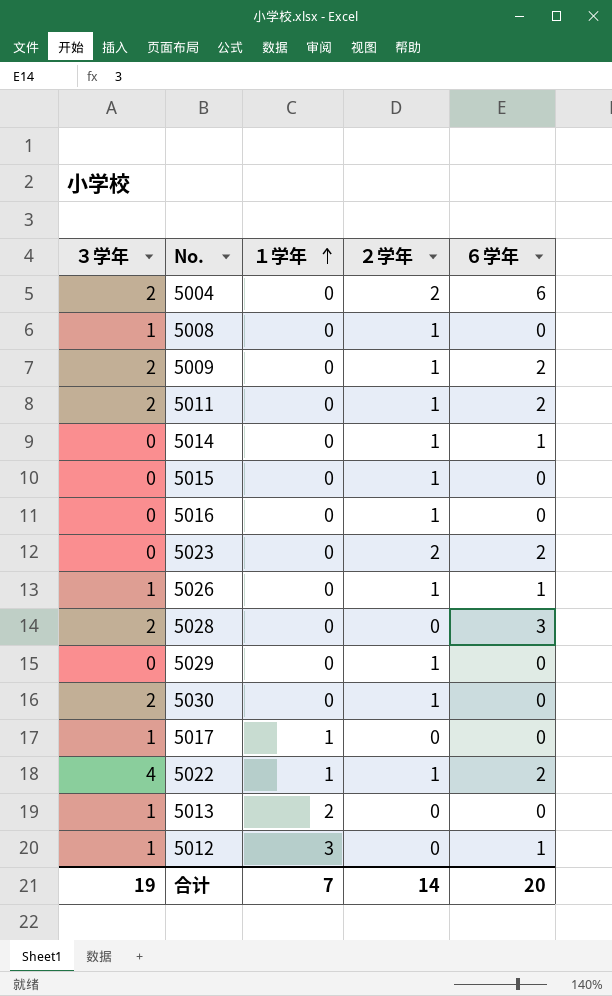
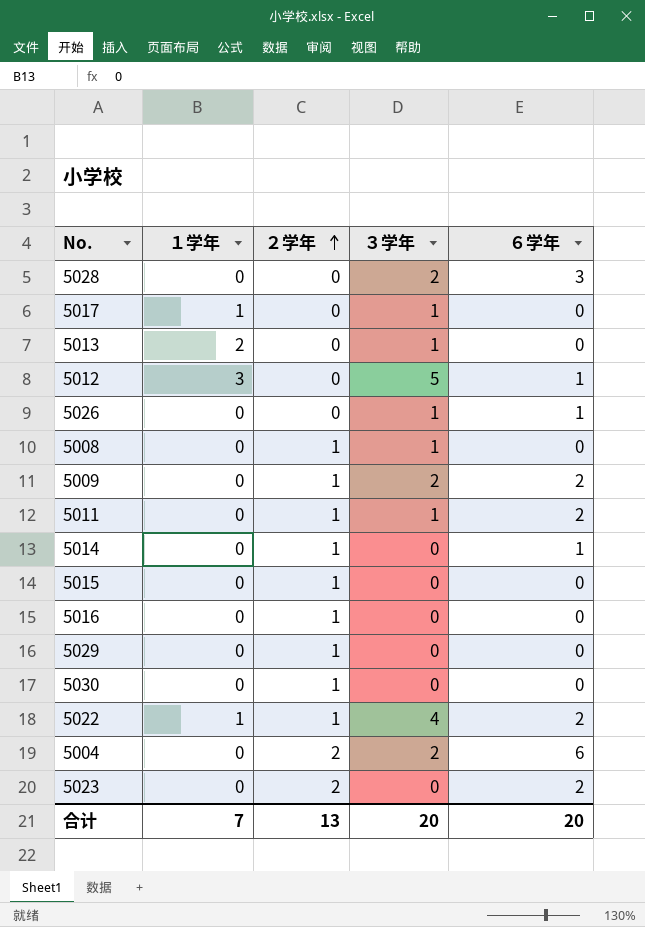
row order: １学年 ascending -> ２学年 ascending
column ３学年 | position: 1 -> 4
5012 | ３学年: 1 -> 5
5026 | ２学年: 1 -> 0
5011 | ３学年: 2 -> 1
5030 | ３学年: 2 -> 0
合计 | ２学年: 14 -> 13
合计 | ３学年: 19 -> 20

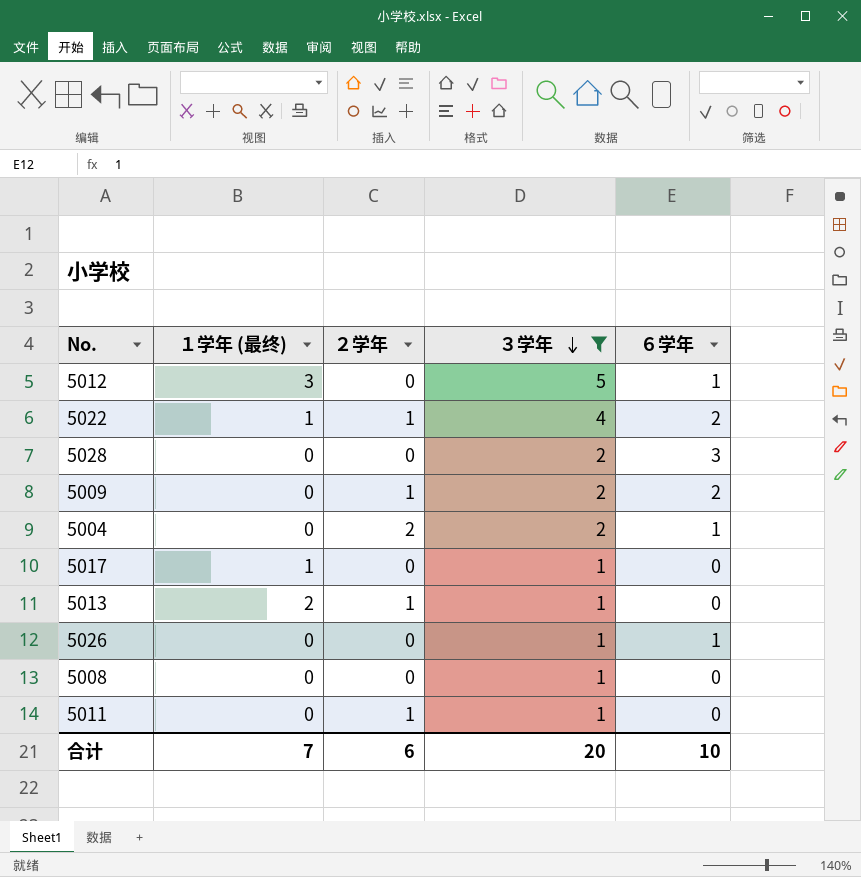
filter: none -> ３学年 != 0
row order: ２学年 ascending -> ３学年 descending
column name: １学年 -> １学年 (最终)
5004 | ６学年: 6 -> 1
5013 | ２学年: 0 -> 1
5008 | ２学年: 1 -> 0
5011 | ６学年: 2 -> 0
合计 | ２学年: 13 -> 6
合计 | ６学年: 20 -> 10

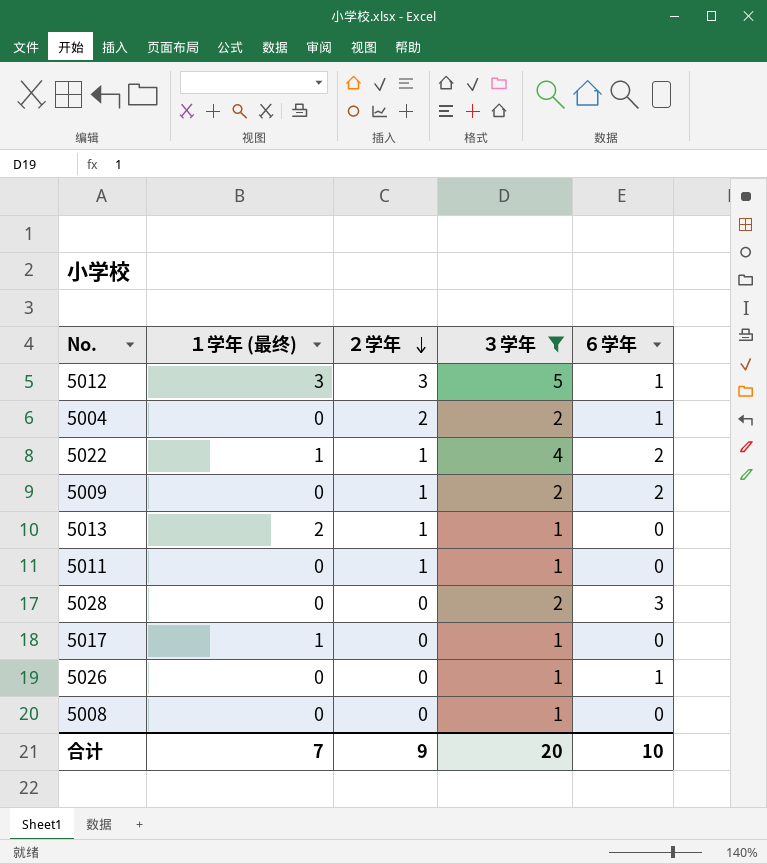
row order: ３学年 descending -> ２学年 descending
5012 | ２学年: 0 -> 3
合计 | ２学年: 6 -> 9

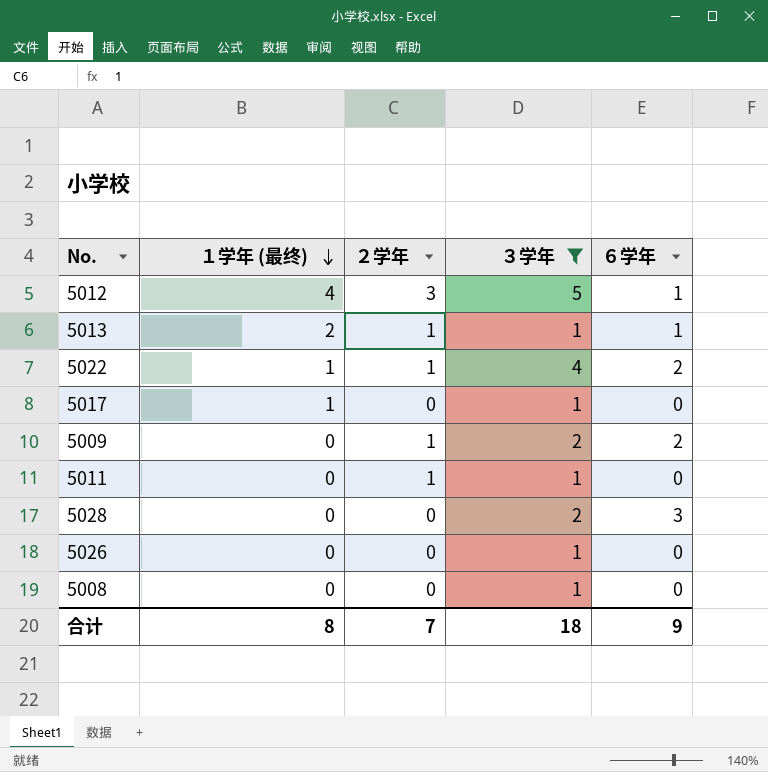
row order: ２学年 descending -> １学年 (最终) descending
row 5004: 0 | 2 | 2 | 1 -> none
5012 | １学年 (最终): 3 -> 4
5013 | ６学年: 0 -> 1
5026 | ６学年: 1 -> 0
合计 | １学年 (最终): 7 -> 8
合计 | ２学年: 9 -> 7
合计 | ３学年: 20 -> 18
合计 | ６学年: 10 -> 9

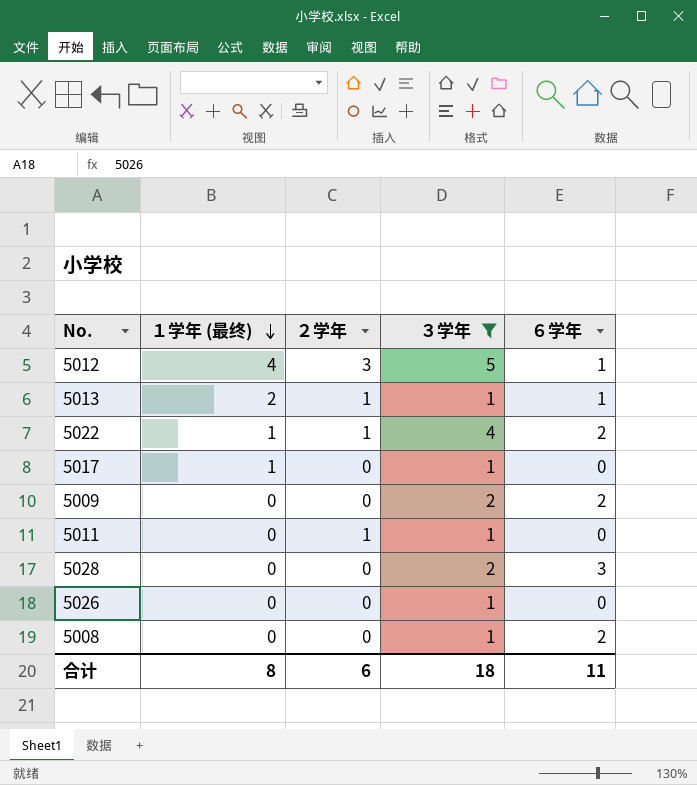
5009 | ２学年: 1 -> 0
5008 | ６学年: 0 -> 2
合计 | ２学年: 7 -> 6
合计 | ６学年: 9 -> 11

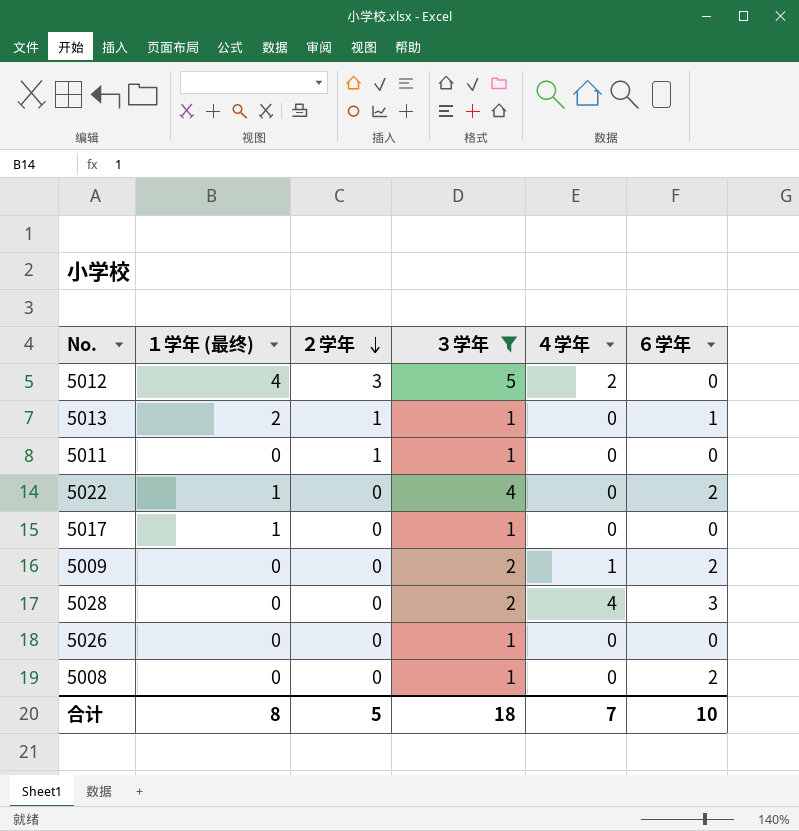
row order: １学年 (最终) descending -> ２学年 descending
column ４学年 | position: none -> 5
5012 | ６学年: 1 -> 0
5022 | ２学年: 1 -> 0
合计 | ２学年: 6 -> 5
合计 | ６学年: 11 -> 10

